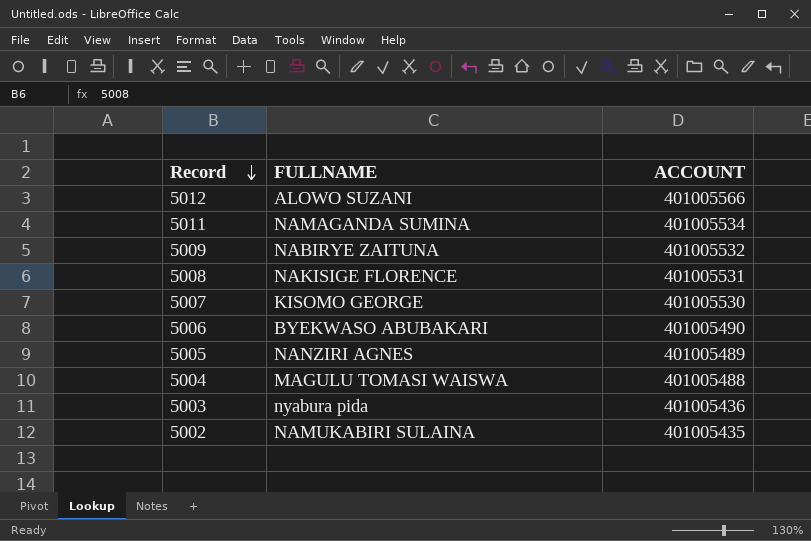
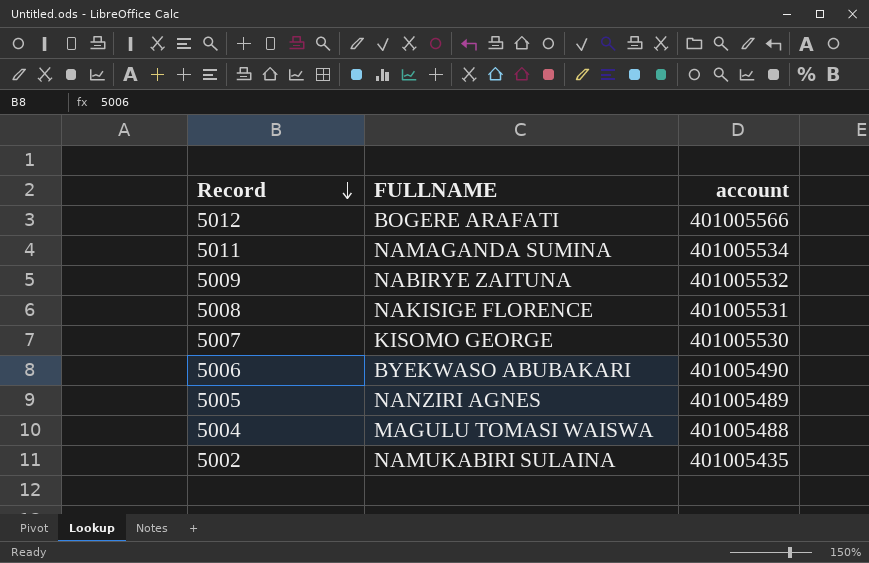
column name: ACCOUNT -> account
row 5003: nyabura pida | 401005436 -> none
5012 | FULLNAME: ALOWO SUZANI -> BOGERE ARAFATI

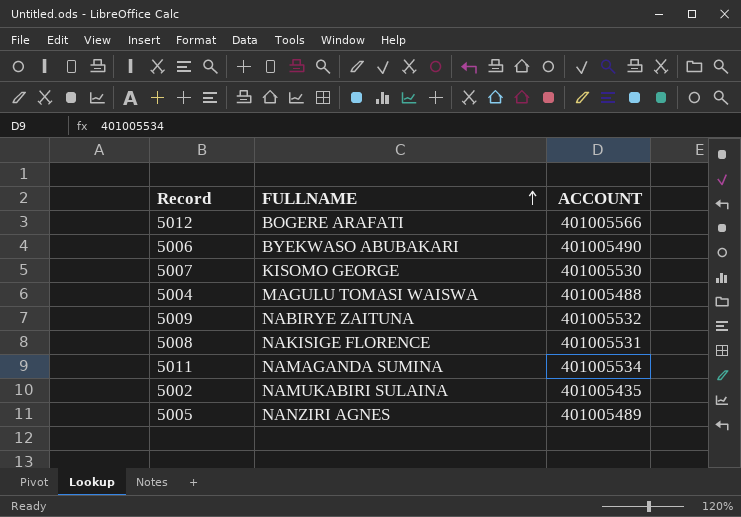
row order: Record descending -> FULLNAME ascending
column name: account -> ACCOUNT

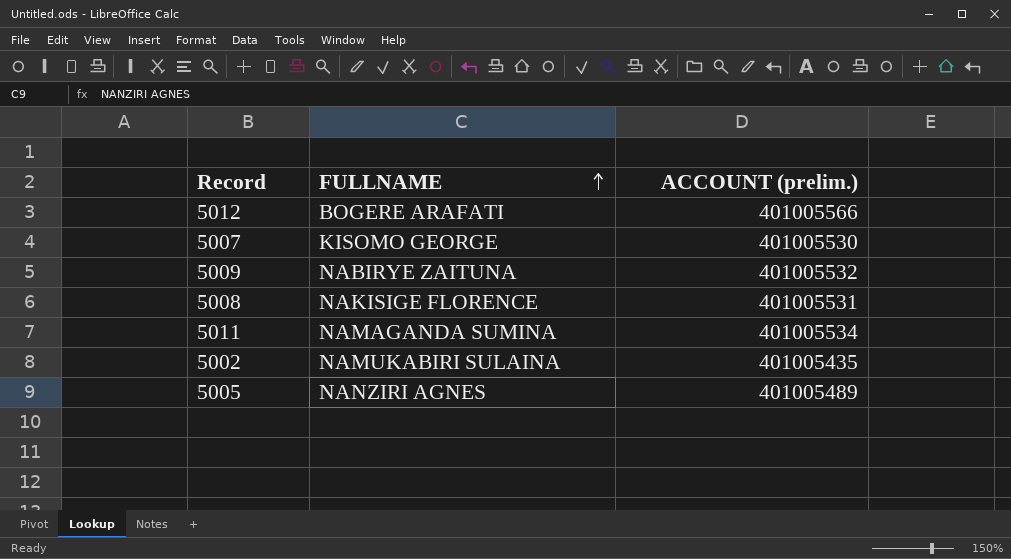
column name: ACCOUNT -> ACCOUNT (prelim.)
row 5006: BYEKWASO ABUBAKARI | 401005490 -> none
row 5004: MAGULU TOMASI WAISWA | 401005488 -> none

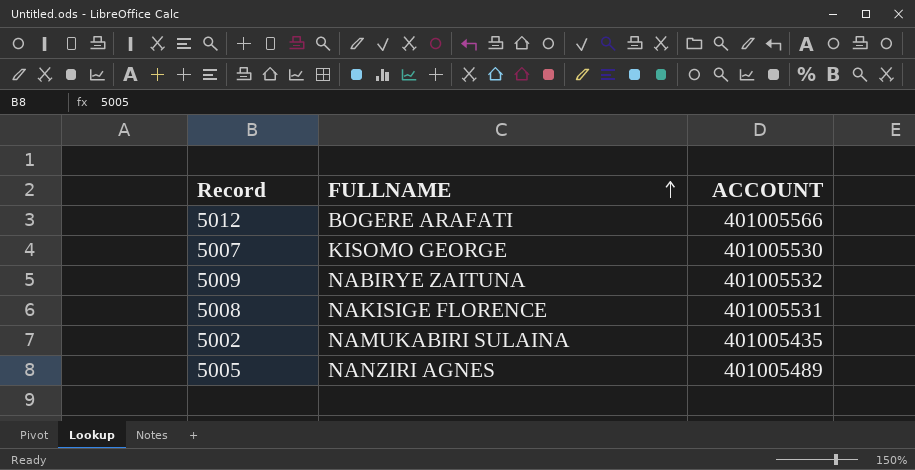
column name: ACCOUNT (prelim.) -> ACCOUNT
row 5011: NAMAGANDA SUMINA | 401005534 -> none

